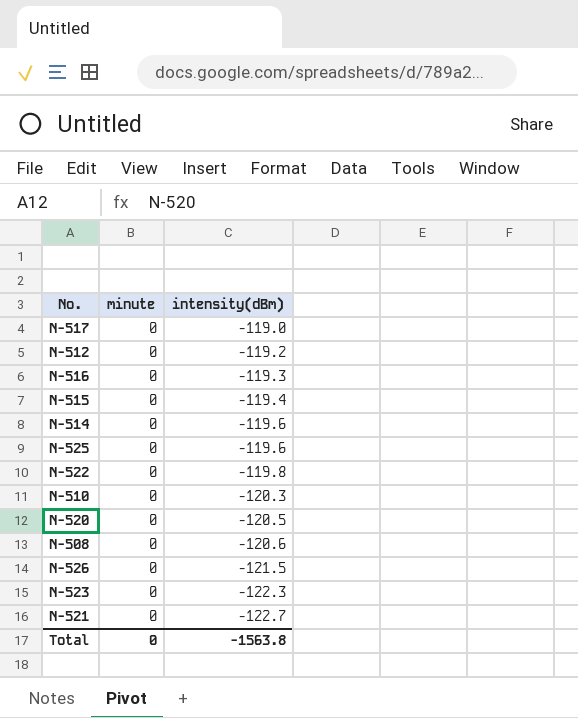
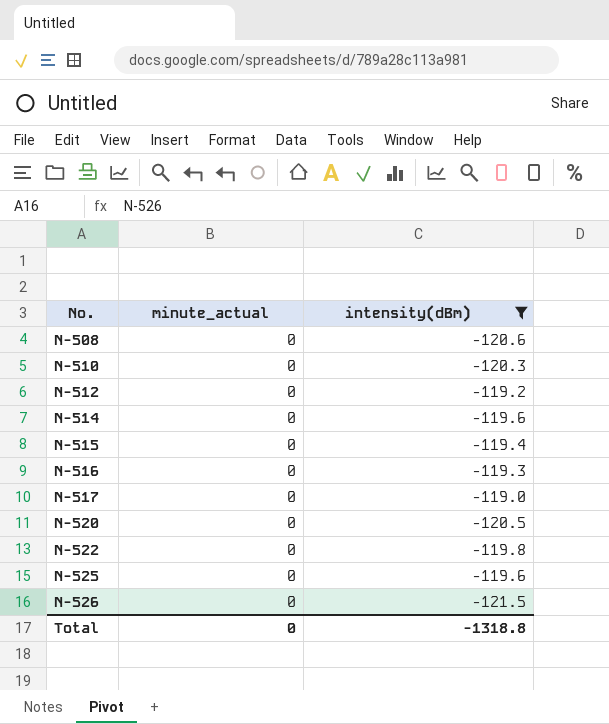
filter: none -> intensity(dBm) >= -121.5
row order: intensity(dBm) descending -> No. ascending
column name: minute -> minute_actual
Total | intensity(dBm): -1563.8 -> -1318.8

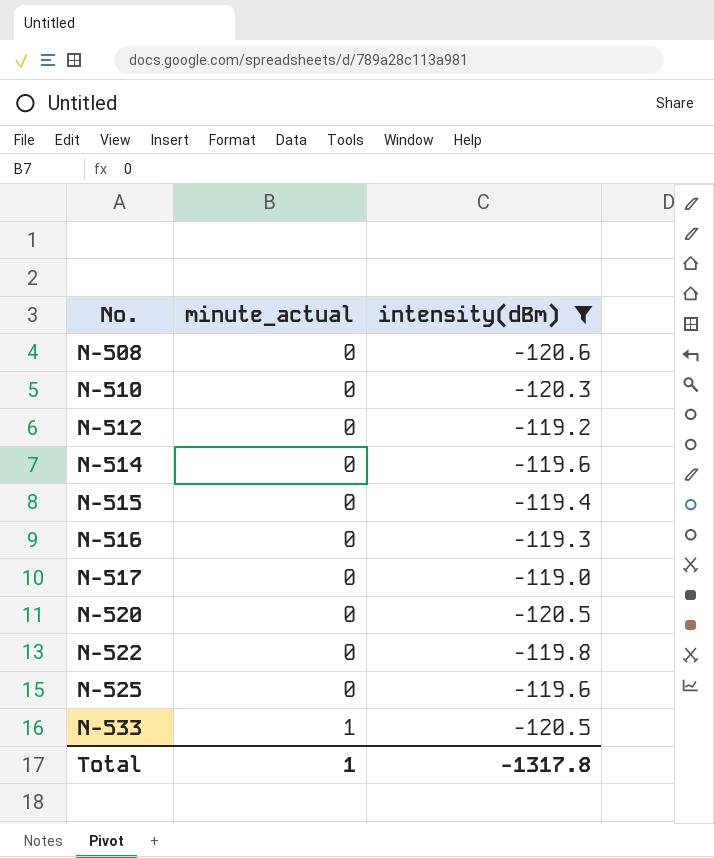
row N-526: 0 | -121.5 -> none
row N-533: none -> 1 | -120.5
Total | minute_actual: 0 -> 1
Total | intensity(dBm): -1318.8 -> -1317.8

